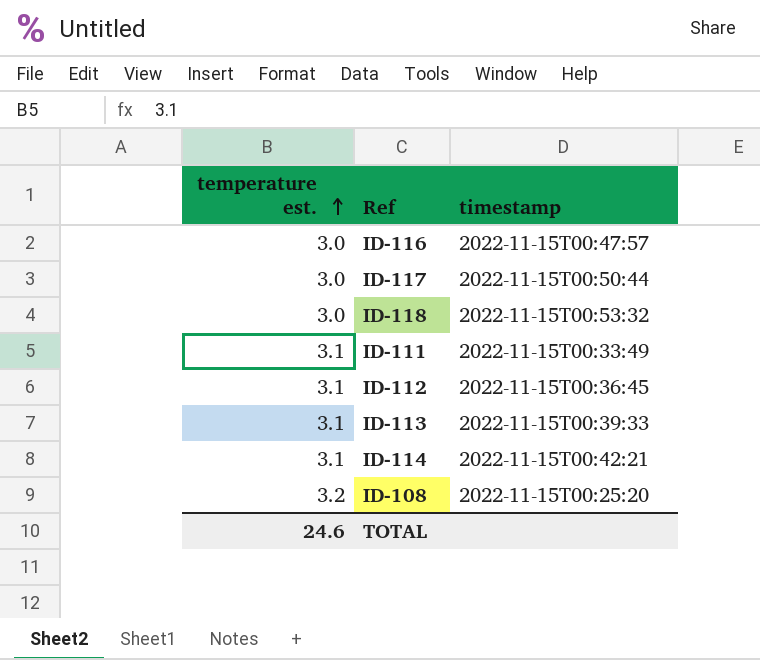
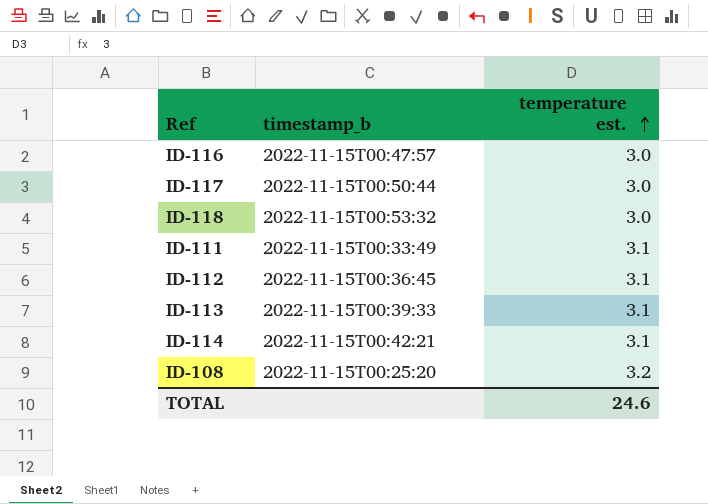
column name: timestamp -> timestamp_b
column temperature est. | position: 1 -> 3

